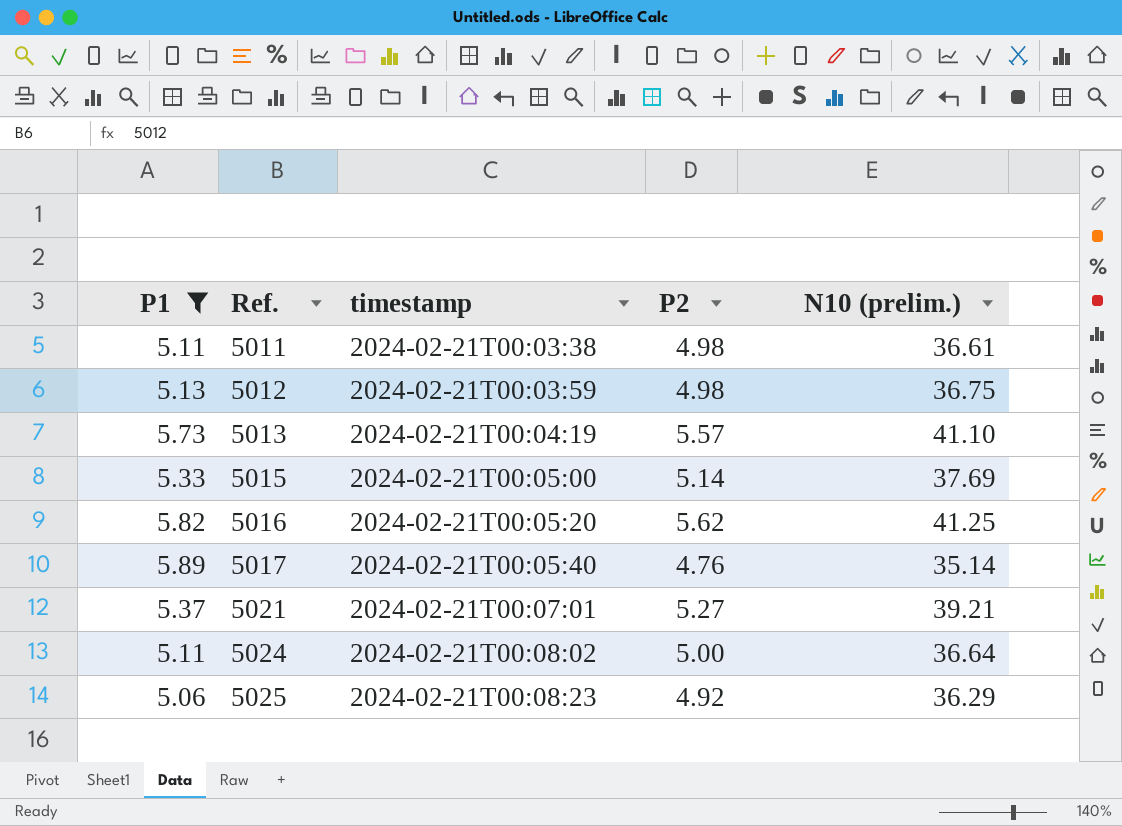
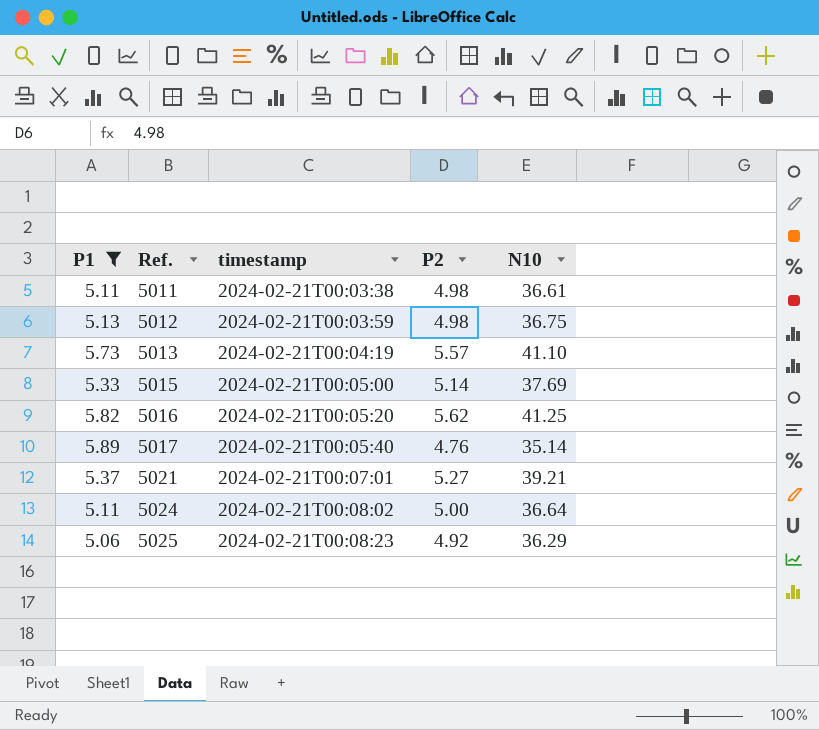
column name: N10 (prelim.) -> N10

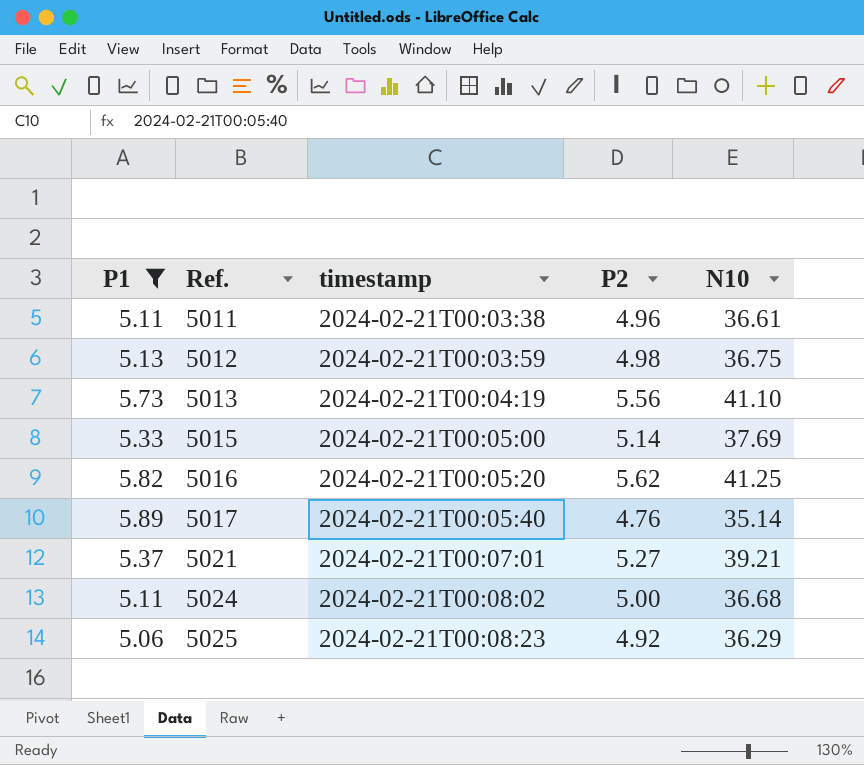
5011 | P2: 4.98 -> 4.96
5013 | P2: 5.57 -> 5.56
5024 | N10: 36.64 -> 36.68

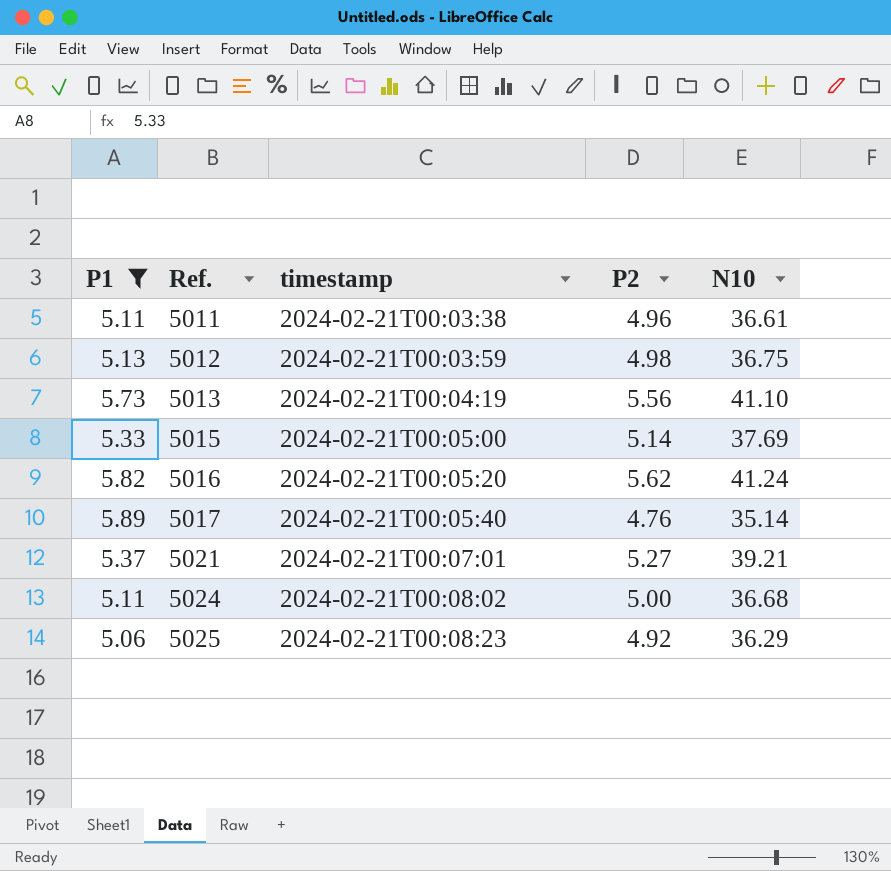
5016 | N10: 41.25 -> 41.24

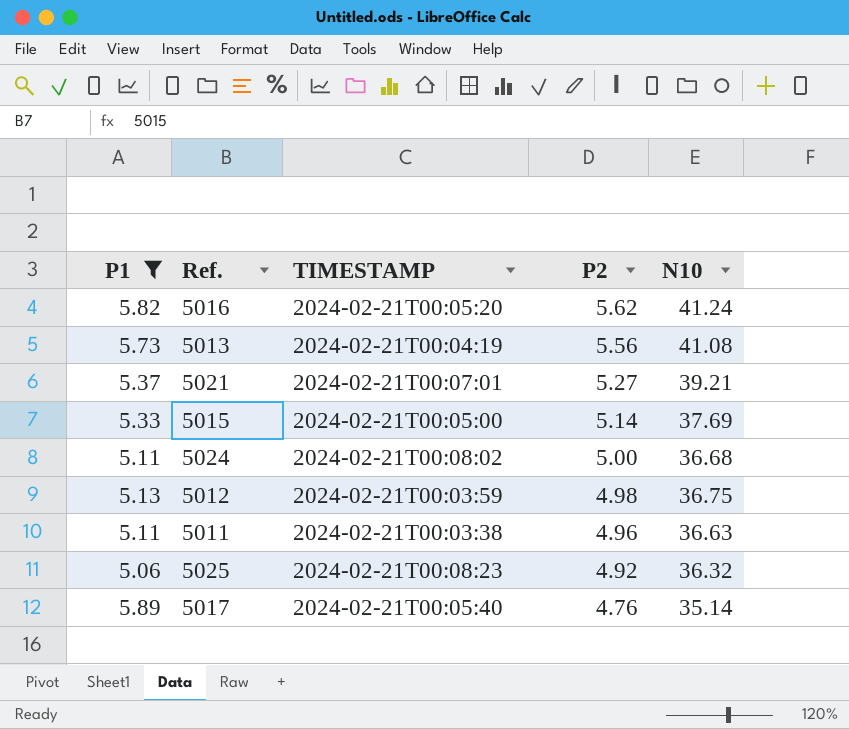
row order: Ref. ascending -> P2 descending
column name: timestamp -> TIMESTAMP
5013 | N10: 41.10 -> 41.08
5011 | N10: 36.61 -> 36.63
5025 | N10: 36.29 -> 36.32

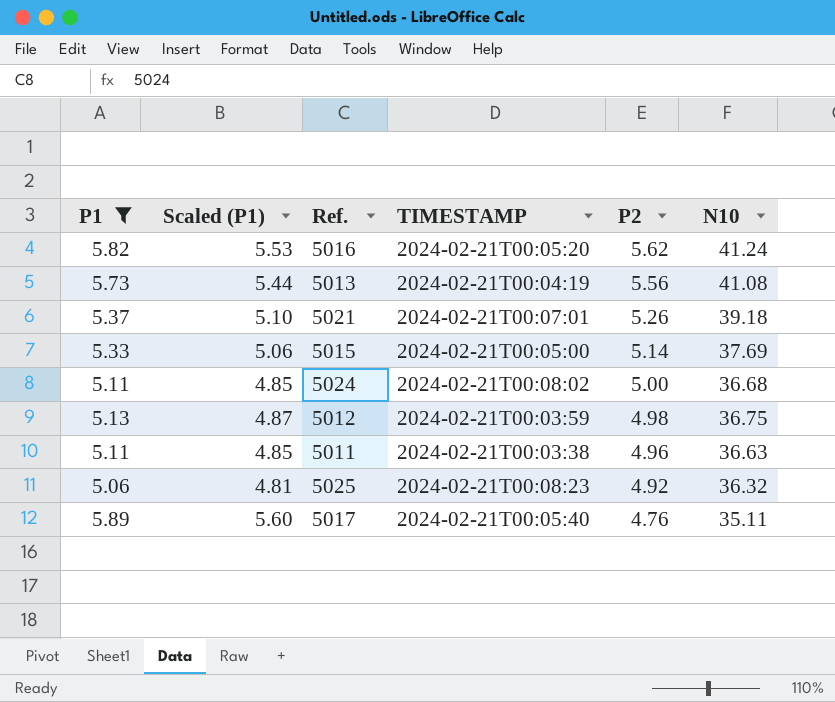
column Scaled (P1) | formula: none -> [P1] * 0.95
5021 | P2: 5.27 -> 5.26
5021 | N10: 39.21 -> 39.18
5017 | N10: 35.14 -> 35.11

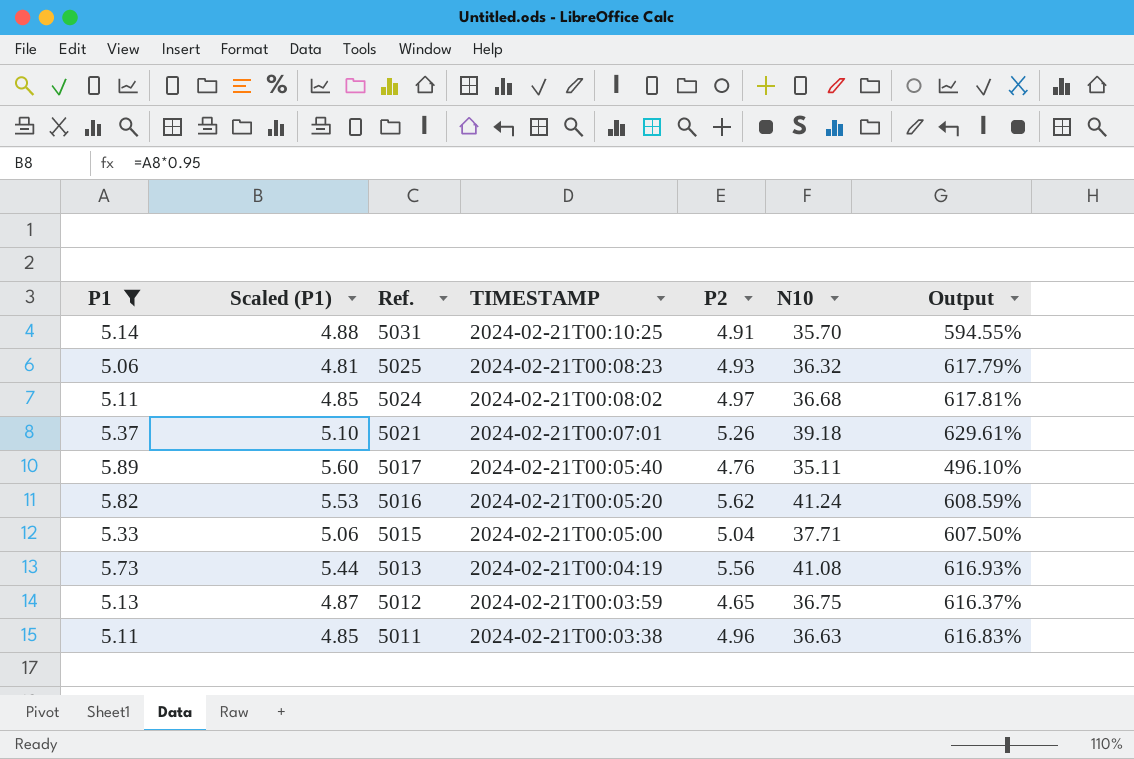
row order: P2 descending -> Ref. descending
column Output | formula: none -> ([N10] - [P1]) / [P1]
row 5031: none -> 5.14 | 4.88 | 2024-02-21T00:10:25 | 4.91 | 35.70 | 594.55%
5025 | P2: 4.92 -> 4.93
5024 | P2: 5.00 -> 4.97
5015 | P2: 5.14 -> 5.04
5015 | N10: 37.69 -> 37.71
5012 | P2: 4.98 -> 4.65

